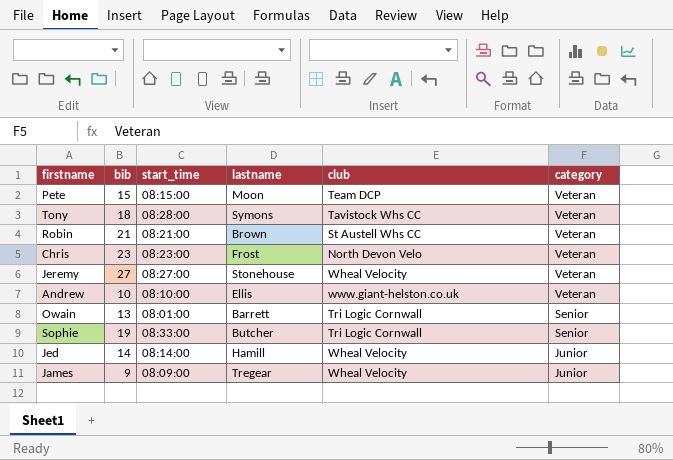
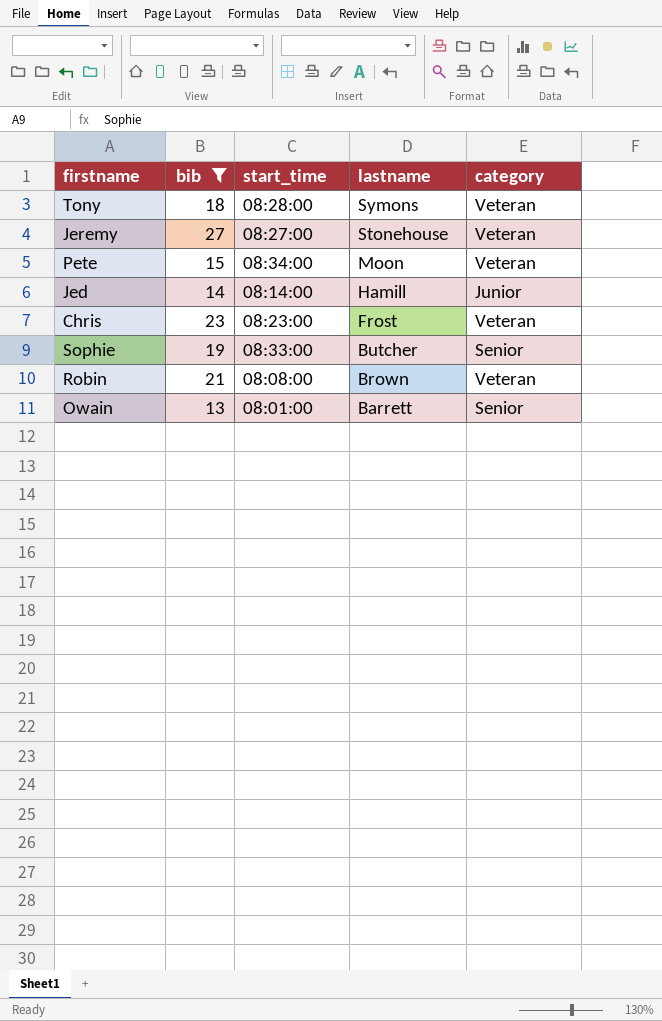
filter: none -> bib >= 13
row order: category descending -> lastname descending
column club | position: 5 -> none
Pete | start_time: 08:15:00 -> 08:34:00
Robin | start_time: 08:21:00 -> 08:08:00

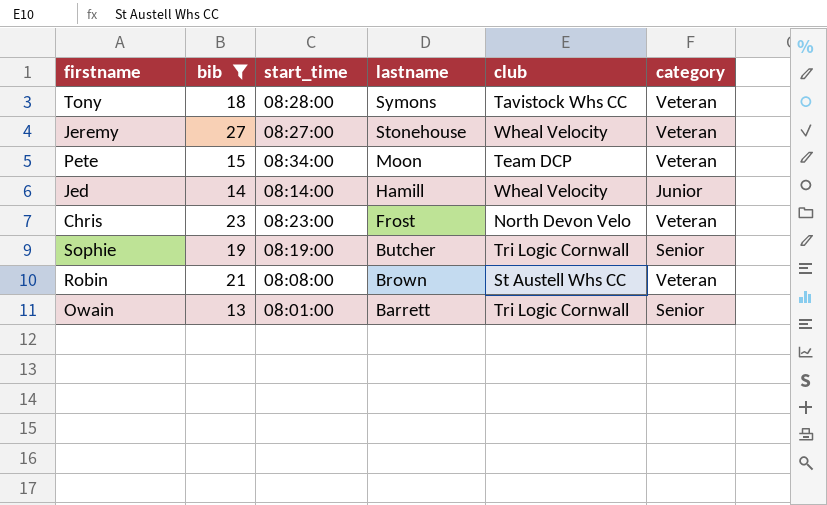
column club | position: none -> 5
Sophie | start_time: 08:33:00 -> 08:19:00

